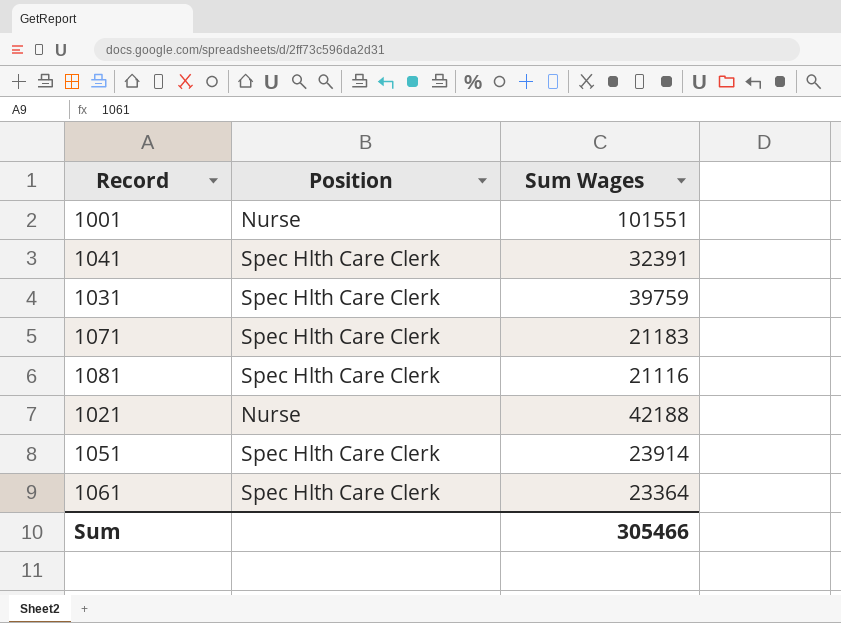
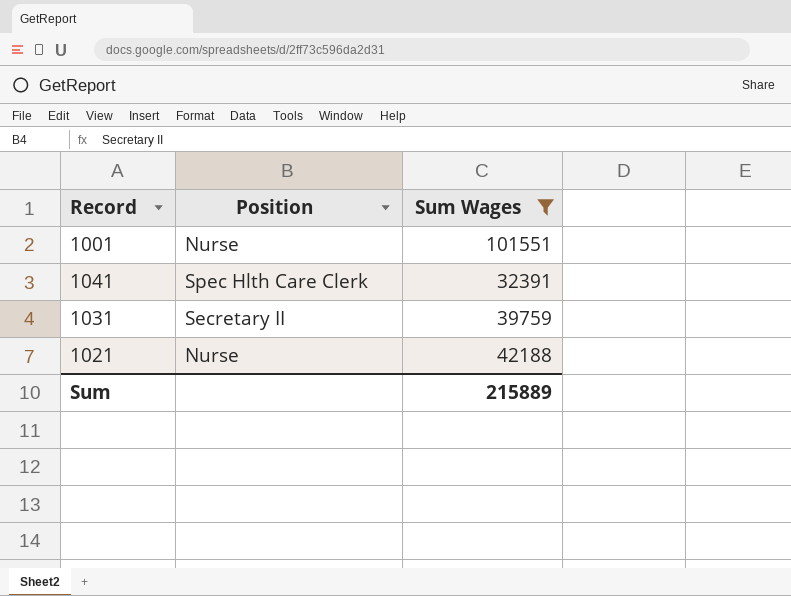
filter: none -> Sum Wages >= 32391
1031 | Position: Spec Hlth Care Clerk -> Secretary II
Sum | Sum Wages: 305466 -> 215889

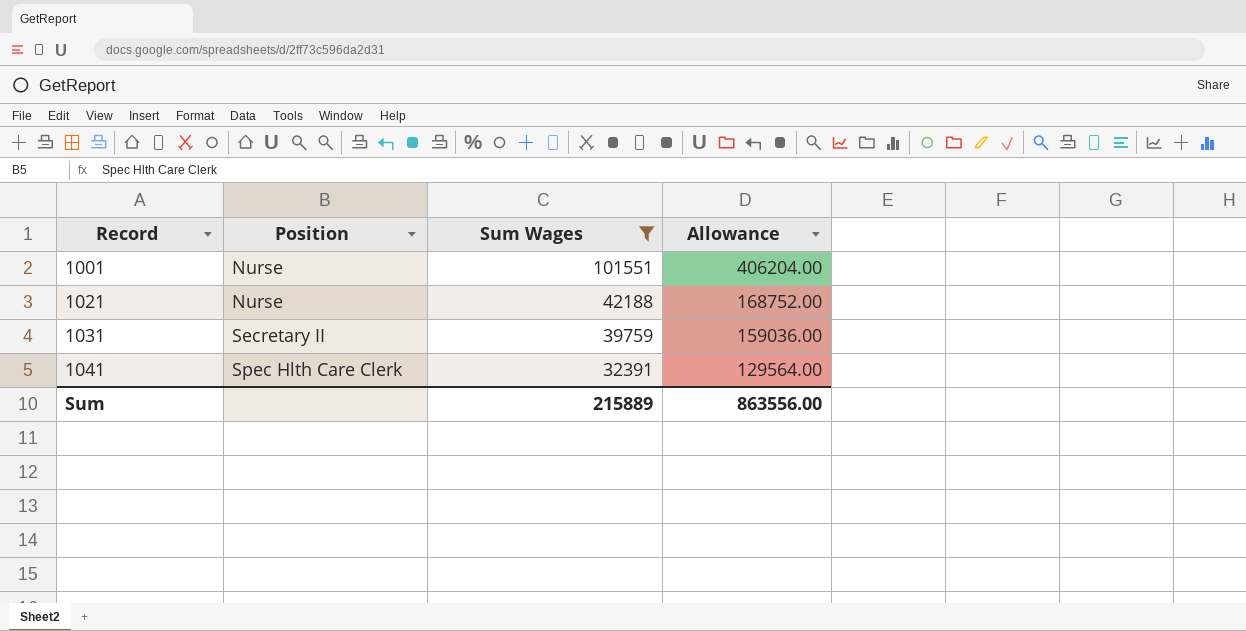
row order: none -> Record ascending
column Allowance | formula: none -> [Sum Wages] * 4

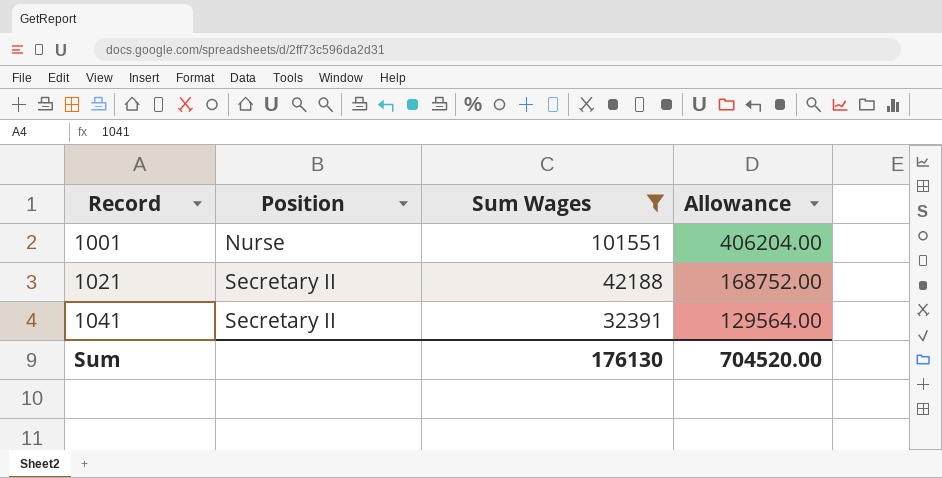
row 1031: Secretary II | 39759 | 159036.00 -> none
1021 | Position: Nurse -> Secretary II
1041 | Position: Spec Hlth Care Clerk -> Secretary II
Sum | Sum Wages: 215889 -> 176130
Sum | Allowance: 863556.00 -> 704520.00

